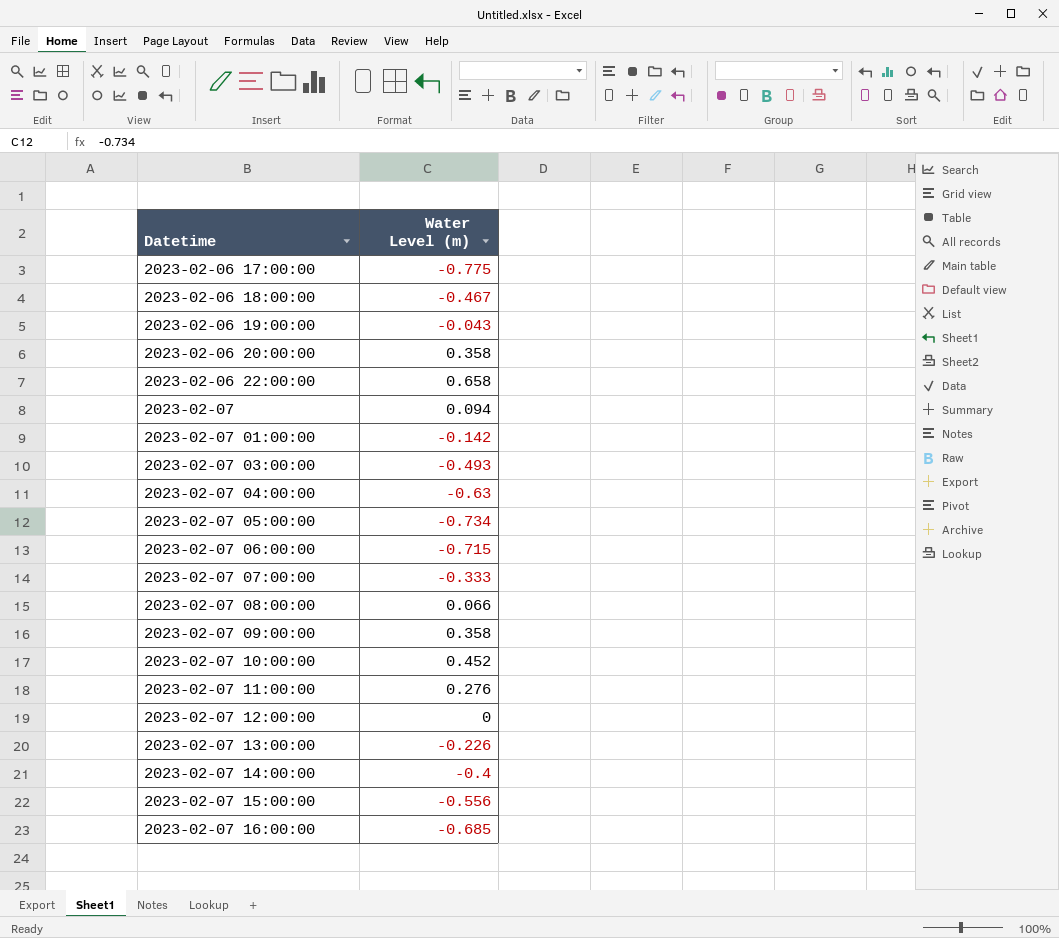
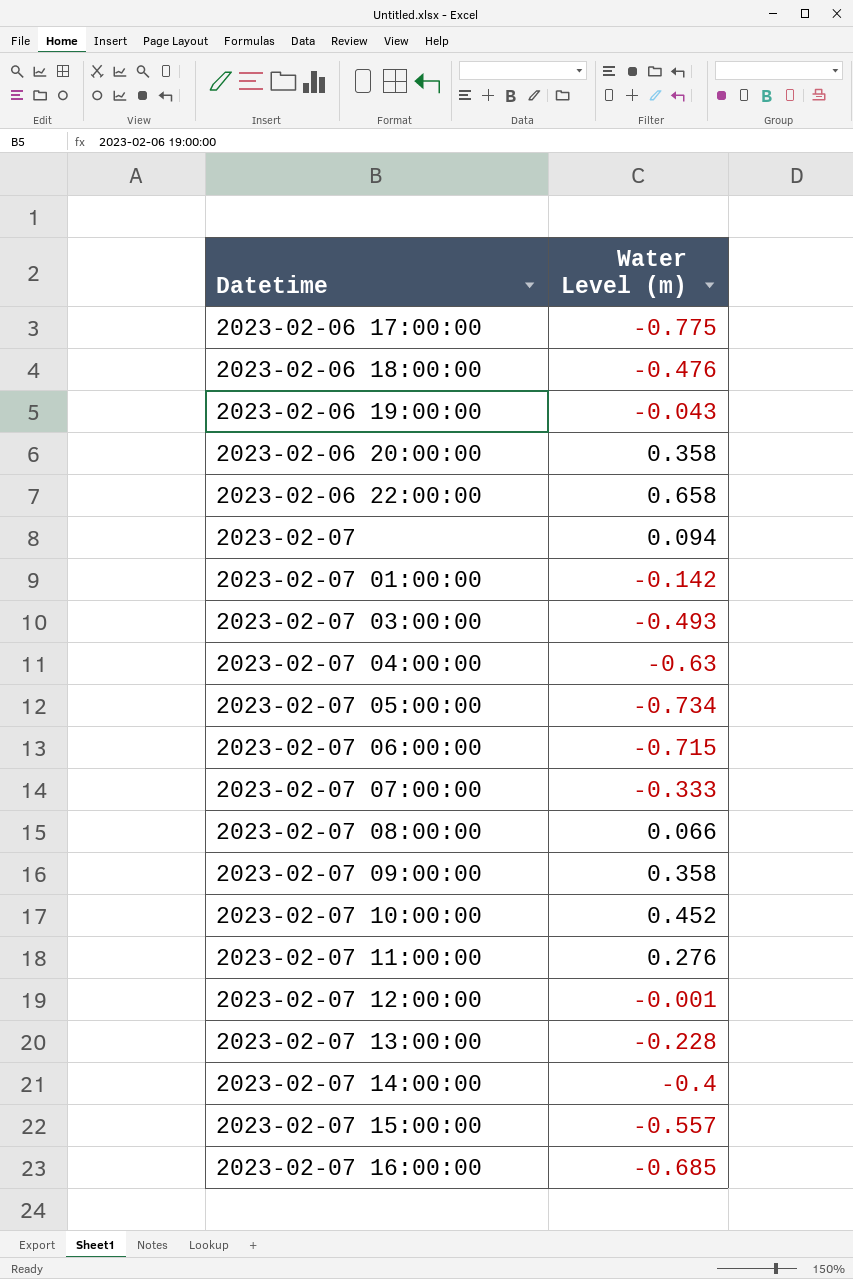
2023-02-06 18:00:00 | Water Level (m): -0.467 -> -0.476
2023-02-07 12:00:00 | Water Level (m): 0 -> -0.001
2023-02-07 13:00:00 | Water Level (m): -0.226 -> -0.228
2023-02-07 15:00:00 | Water Level (m): -0.556 -> -0.557

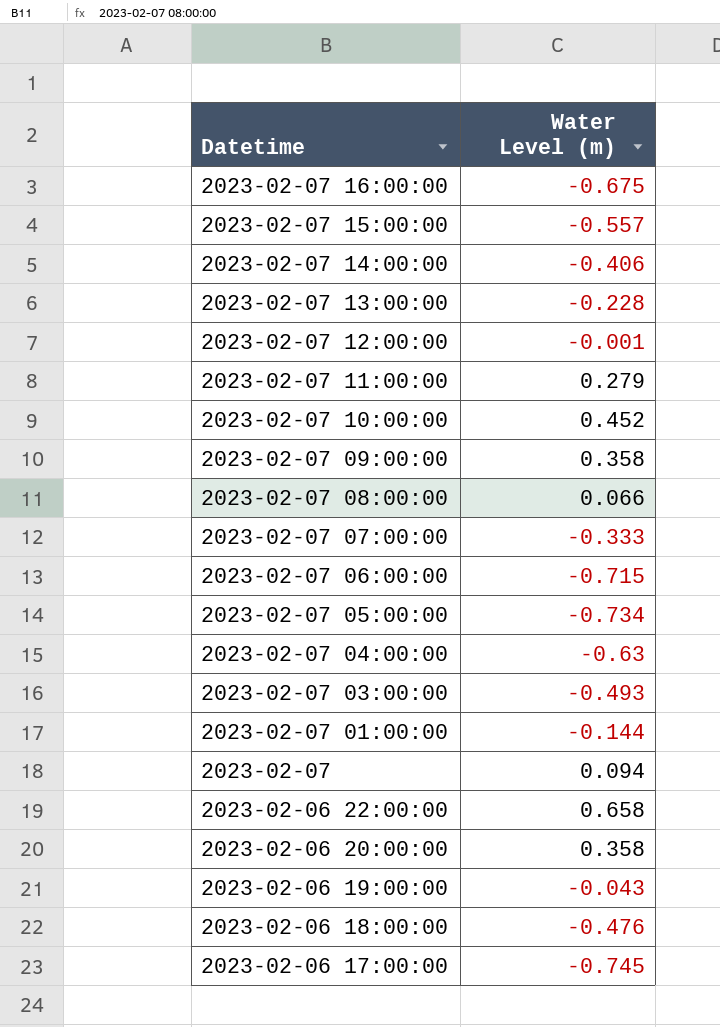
row order: Datetime ascending -> Datetime descending
2023-02-07 16:00:00 | Water Level (m): -0.685 -> -0.675
2023-02-07 14:00:00 | Water Level (m): -0.4 -> -0.406
2023-02-07 11:00:00 | Water Level (m): 0.276 -> 0.279
2023-02-07 01:00:00 | Water Level (m): -0.142 -> -0.144
2023-02-06 17:00:00 | Water Level (m): -0.775 -> -0.745

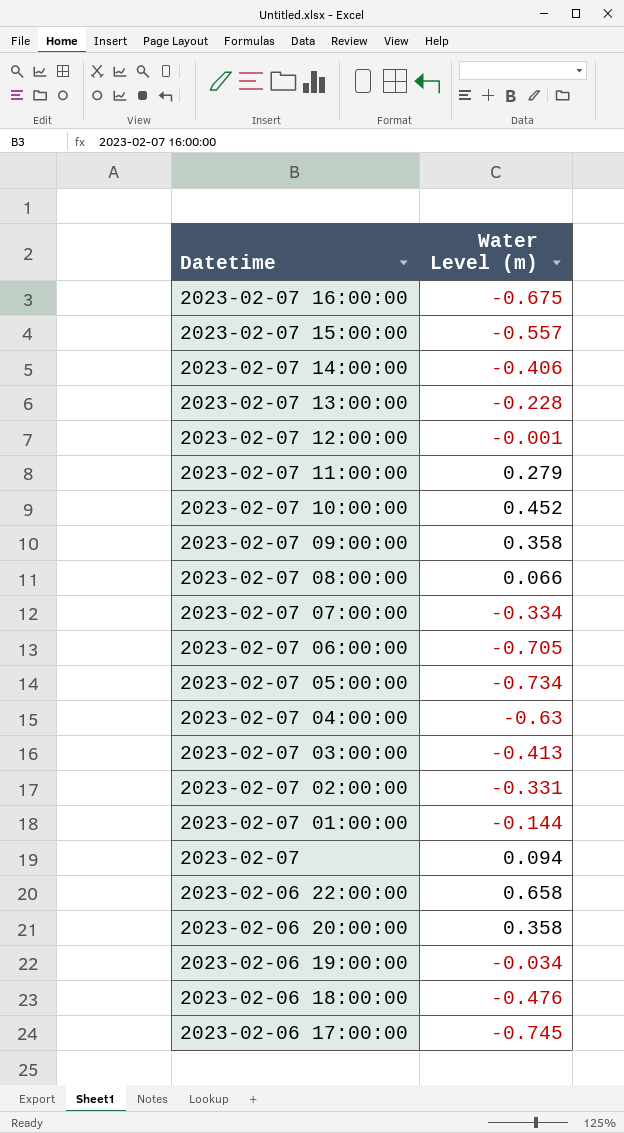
2023-02-07 07:00:00 | Water Level (m): -0.333 -> -0.334
2023-02-07 06:00:00 | Water Level (m): -0.715 -> -0.705
2023-02-07 03:00:00 | Water Level (m): -0.493 -> -0.413
row 2023-02-07 02:00:00: none -> -0.331
2023-02-06 19:00:00 | Water Level (m): -0.043 -> -0.034

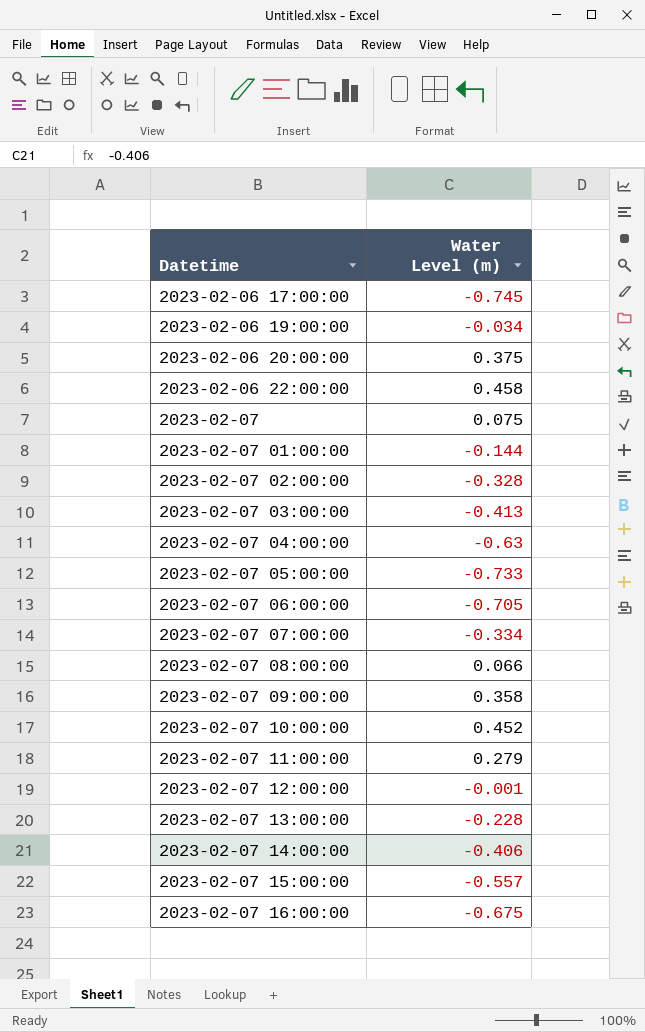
row order: Datetime descending -> Datetime ascending
row 2023-02-06 18:00:00: -0.476 -> none
2023-02-06 20:00:00 | Water Level (m): 0.358 -> 0.375
2023-02-06 22:00:00 | Water Level (m): 0.658 -> 0.458
2023-02-07 | Water Level (m): 0.094 -> 0.075
2023-02-07 02:00:00 | Water Level (m): -0.331 -> -0.328
2023-02-07 05:00:00 | Water Level (m): -0.734 -> -0.733

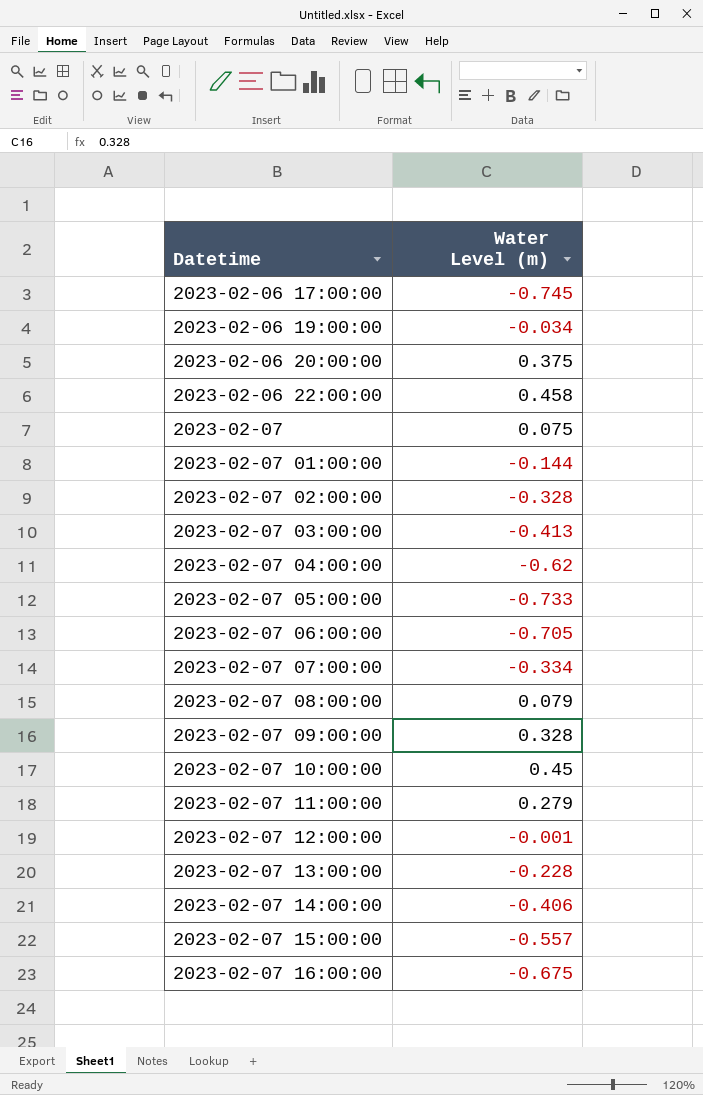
2023-02-07 04:00:00 | Water Level (m): -0.63 -> -0.62
2023-02-07 08:00:00 | Water Level (m): 0.066 -> 0.079
2023-02-07 09:00:00 | Water Level (m): 0.358 -> 0.328
2023-02-07 10:00:00 | Water Level (m): 0.452 -> 0.45

